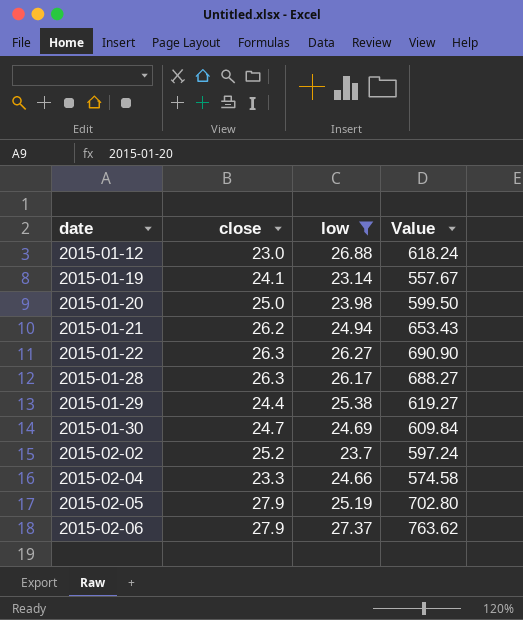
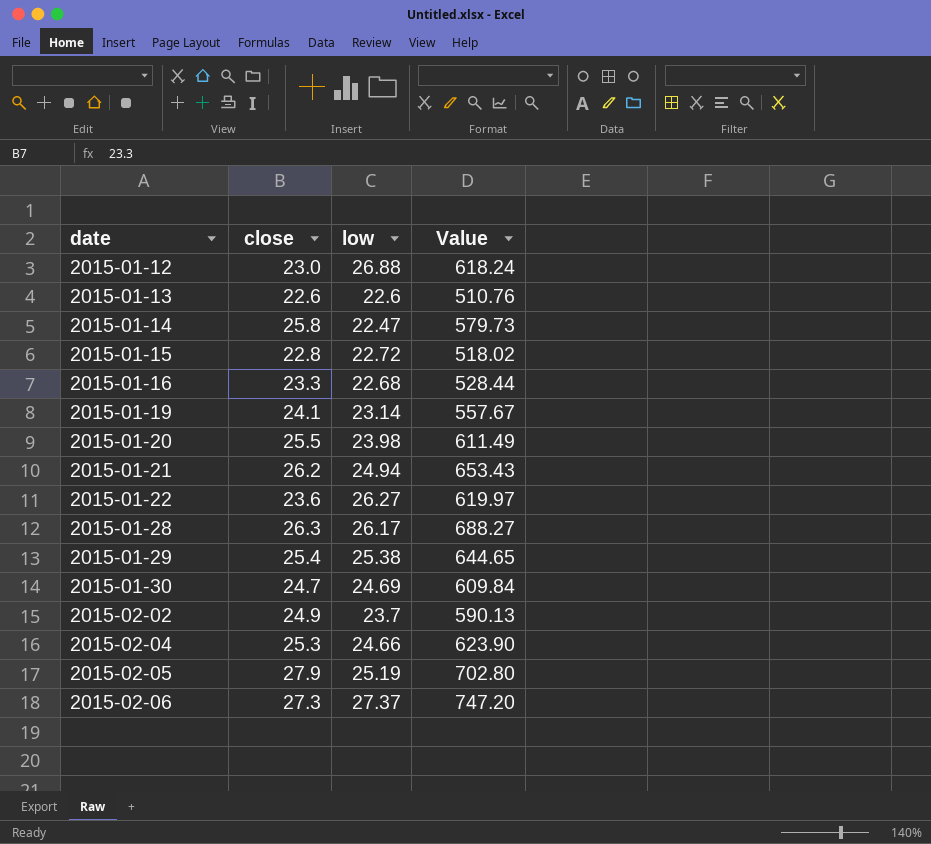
filter: low >= 23.14 -> none
2015-01-20 | close: 25.0 -> 25.5
2015-01-20 | Value: 599.50 -> 611.49
2015-01-22 | close: 26.3 -> 23.6
2015-01-22 | Value: 690.90 -> 619.97
2015-01-29 | close: 24.4 -> 25.4
2015-01-29 | Value: 619.27 -> 644.65
2015-02-02 | close: 25.2 -> 24.9
2015-02-02 | Value: 597.24 -> 590.13
2015-02-04 | close: 23.3 -> 25.3
2015-02-04 | Value: 574.58 -> 623.90
2015-02-06 | close: 27.9 -> 27.3
2015-02-06 | Value: 763.62 -> 747.20

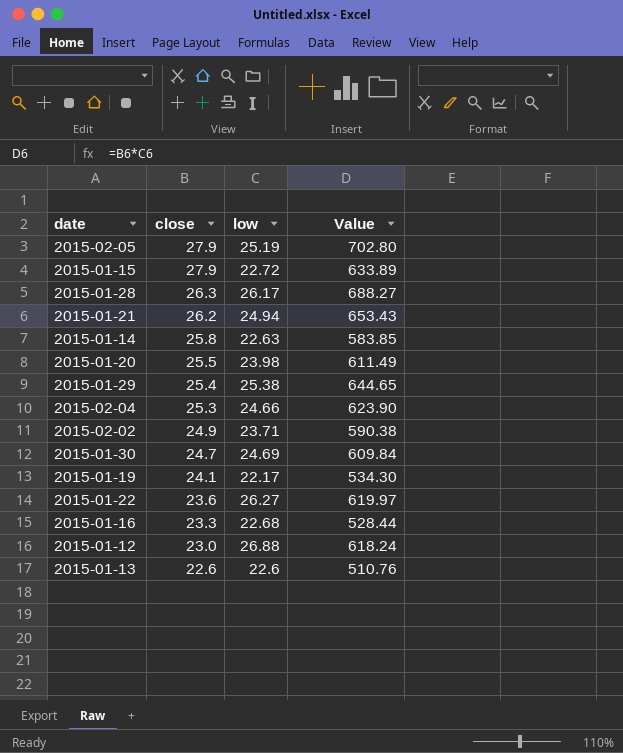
row order: date ascending -> close descending
row 2015-02-06: 27.3 | 27.37 | 747.20 -> none
2015-01-15 | close: 22.8 -> 27.9
2015-01-15 | Value: 518.02 -> 633.89
2015-01-14 | low: 22.47 -> 22.63
2015-01-14 | Value: 579.73 -> 583.85
2015-02-02 | low: 23.7 -> 23.71
2015-02-02 | Value: 590.13 -> 590.38
2015-01-19 | low: 23.14 -> 22.17
2015-01-19 | Value: 557.67 -> 534.30

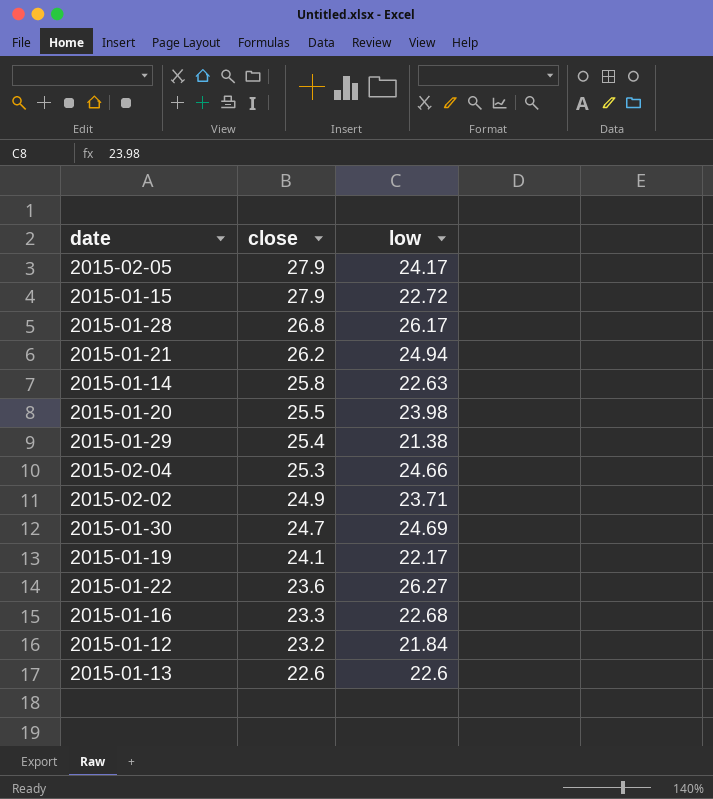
column Value | formula: [close] * [low] -> none
2015-02-05 | low: 25.19 -> 24.17
2015-01-28 | close: 26.3 -> 26.8
2015-01-29 | low: 25.38 -> 21.38
2015-01-12 | close: 23.0 -> 23.2
2015-01-12 | low: 26.88 -> 21.84

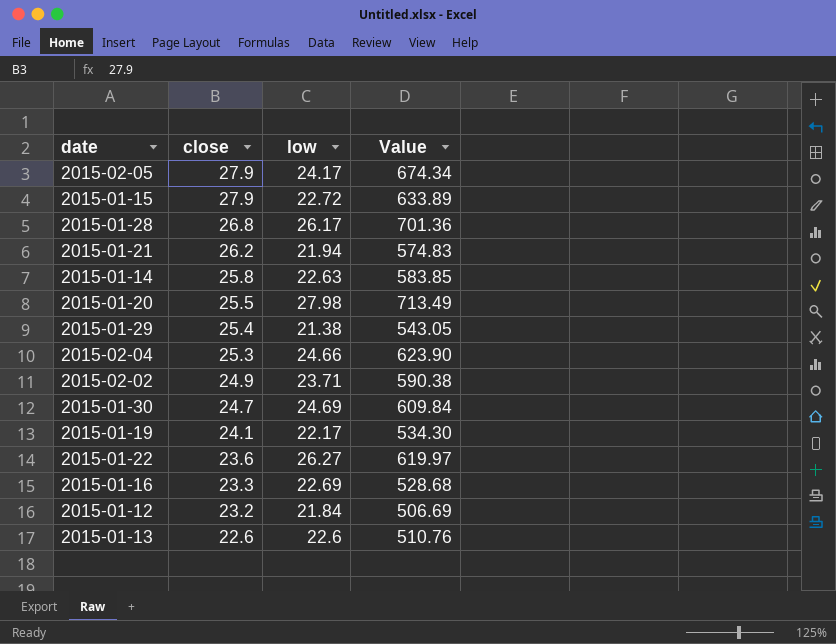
column Value | formula: none -> [close] * [low]
2015-01-21 | low: 24.94 -> 21.94
2015-01-20 | low: 23.98 -> 27.98
2015-01-16 | low: 22.68 -> 22.69

